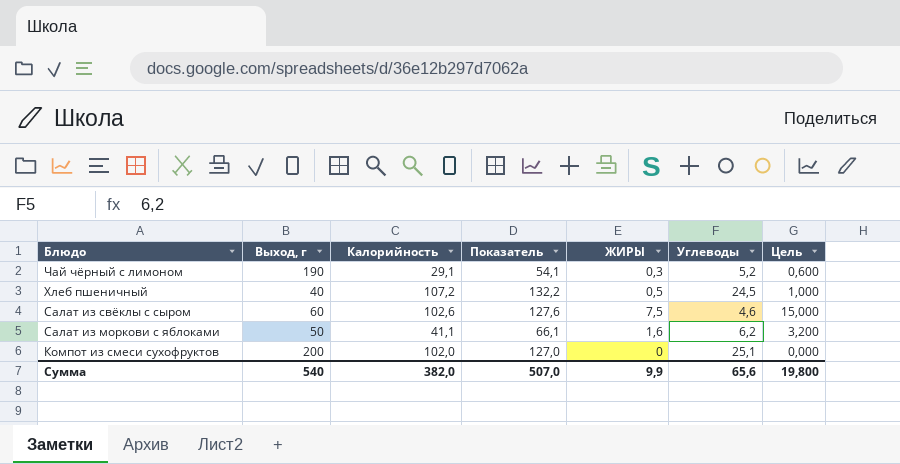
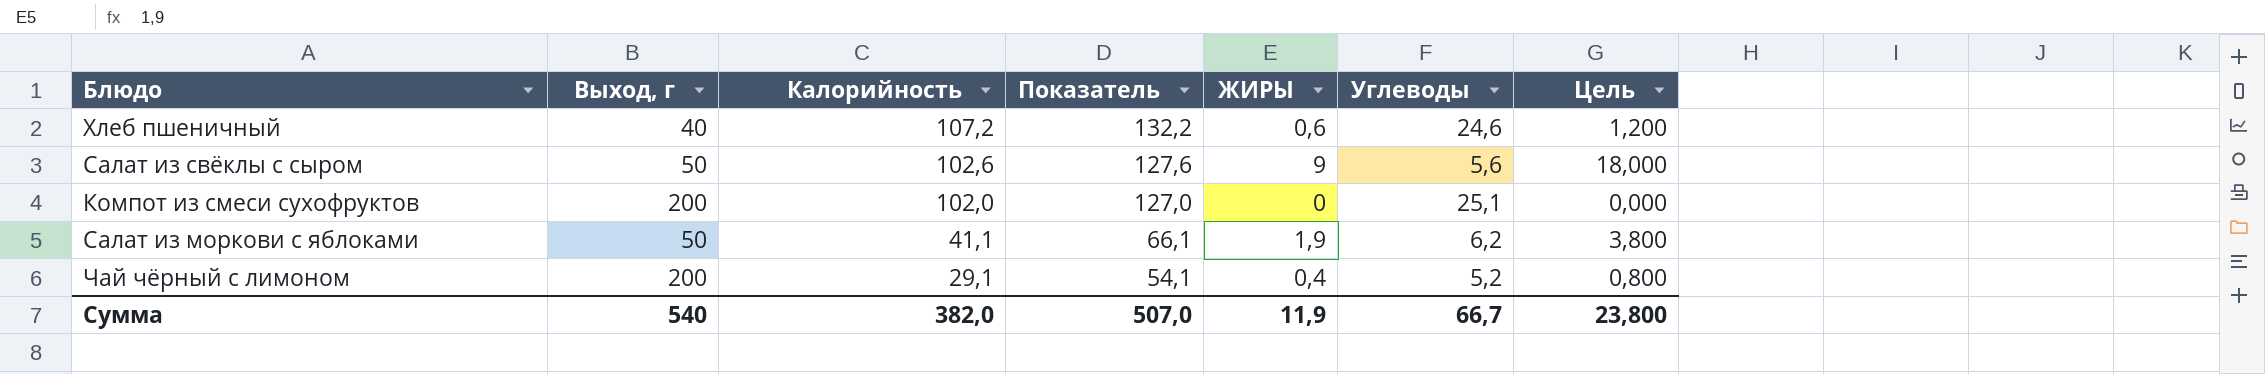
row order: Блюдо descending -> Калорийность descending
Хлеб пшеничный | ЖИРЫ: 0,5 -> 0,6
Хлеб пшеничный | Углеводы: 24,5 -> 24,6
Хлеб пшеничный | Цель: 1,000 -> 1,200
Салат из свёклы с сыром | Выход, г: 60 -> 50
Салат из свёклы с сыром | ЖИРЫ: 7,5 -> 9
Салат из свёклы с сыром | Углеводы: 4,6 -> 5,6
Салат из свёклы с сыром | Цель: 15,000 -> 18,000
Салат из моркови с яблоками | ЖИРЫ: 1,6 -> 1,9
Салат из моркови с яблоками | Цель: 3,200 -> 3,800
Чай чёрный с лимоном | Выход, г: 190 -> 200
Чай чёрный с лимоном | ЖИРЫ: 0,3 -> 0,4
Чай чёрный с лимоном | Цель: 0,600 -> 0,800
Сумма | ЖИРЫ: 9,9 -> 11,9
Сумма | Углеводы: 65,6 -> 66,7
Сумма | Цель: 19,800 -> 23,800

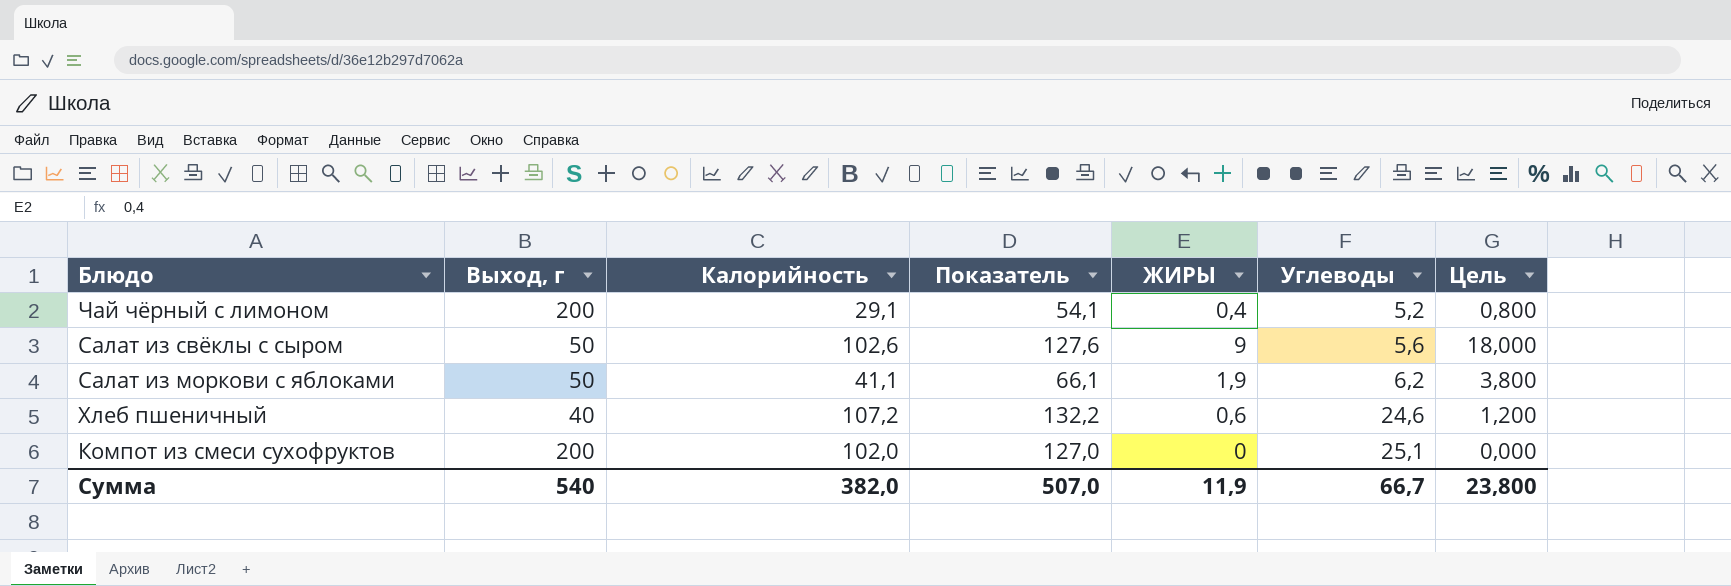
row order: Калорийность descending -> Углеводы ascending

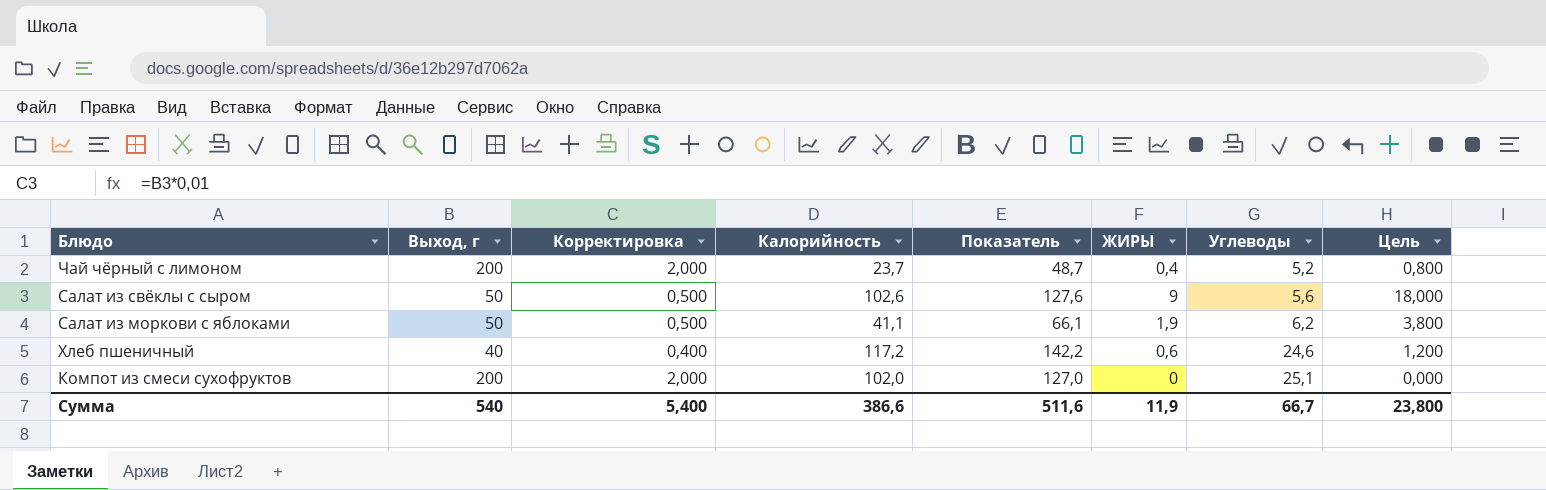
column Корректировка | formula: none -> [Выход, г] * 0,01
Чай чёрный с лимоном | Калорийность: 29,1 -> 23,7
Чай чёрный с лимоном | Показатель: 54,1 -> 48,7
Хлеб пшеничный | Калорийность: 107,2 -> 117,2
Хлеб пшеничный | Показатель: 132,2 -> 142,2
Сумма | Калорийность: 382,0 -> 386,6
Сумма | Показатель: 507,0 -> 511,6

